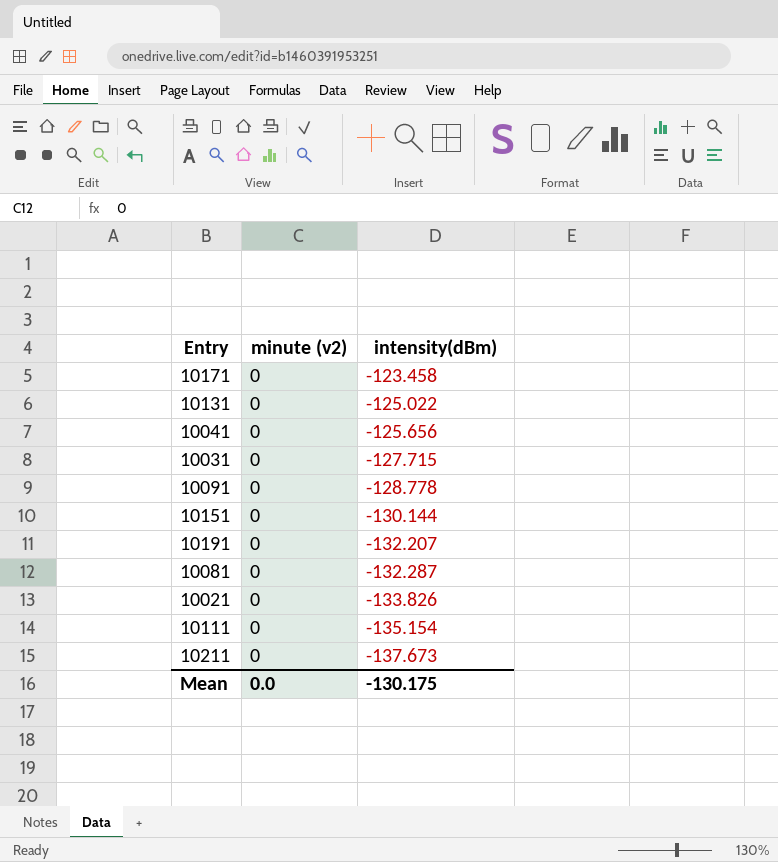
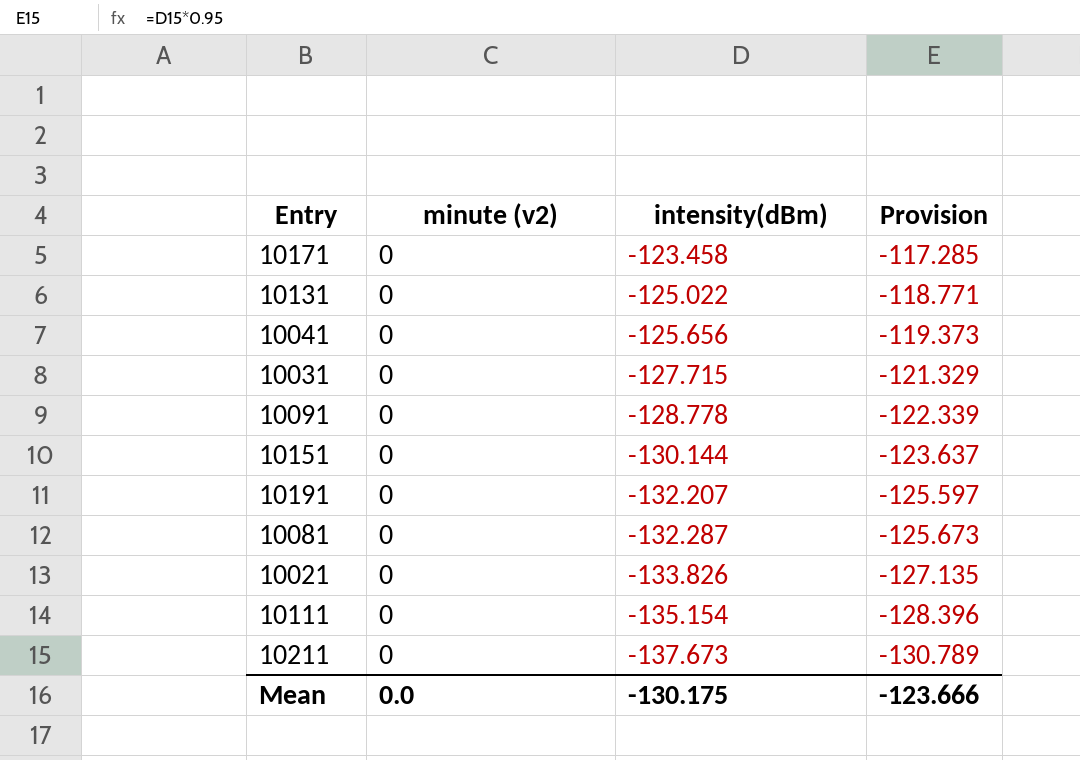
column Provision | formula: none -> [intensity(dBm)] * 0.95

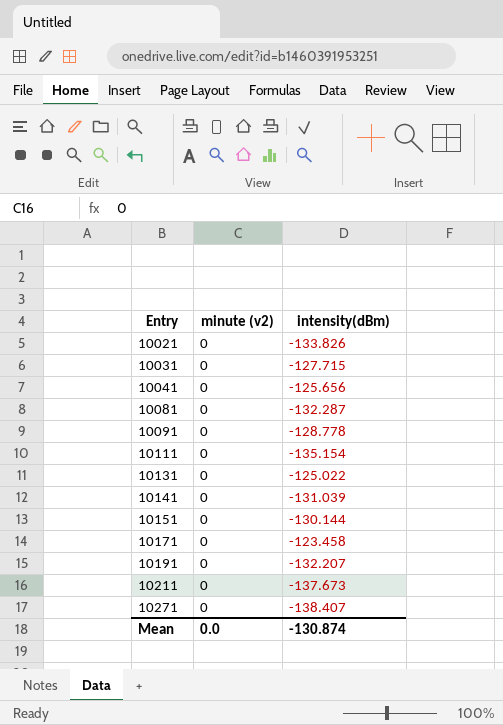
row order: intensity(dBm) descending -> Entry ascending
column Provision | formula: [intensity(dBm)] * 0.95 -> none
row 10141: none -> 0 | -131.039
row 10271: none -> 0 | -138.407
Mean | intensity(dBm): -130.175 -> -130.874

